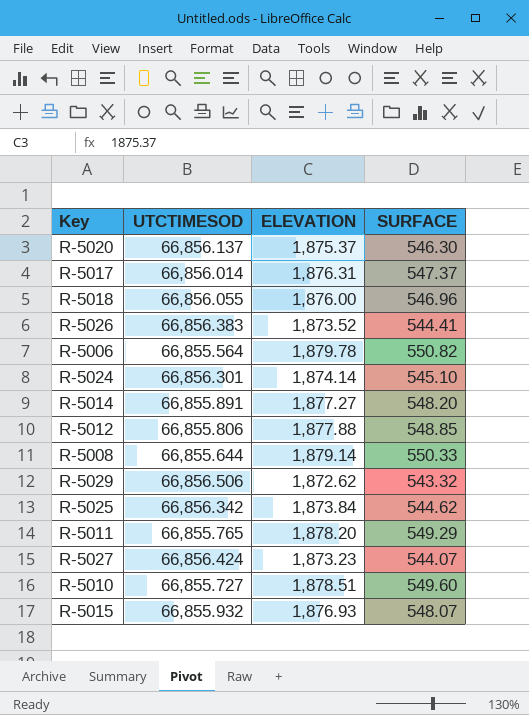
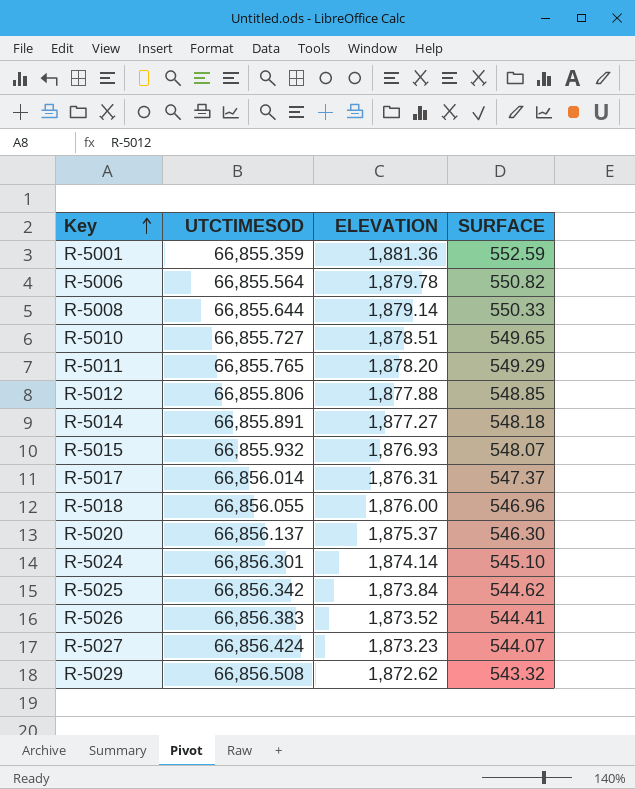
row order: none -> Key ascending
row R-5001: none -> 66,855.359 | 1,881.36 | 552.59
R-5010 | SURFACE: 549.60 -> 549.65
R-5014 | SURFACE: 548.20 -> 548.18
R-5029 | UTCTIMESOD: 66,856.506 -> 66,856.508

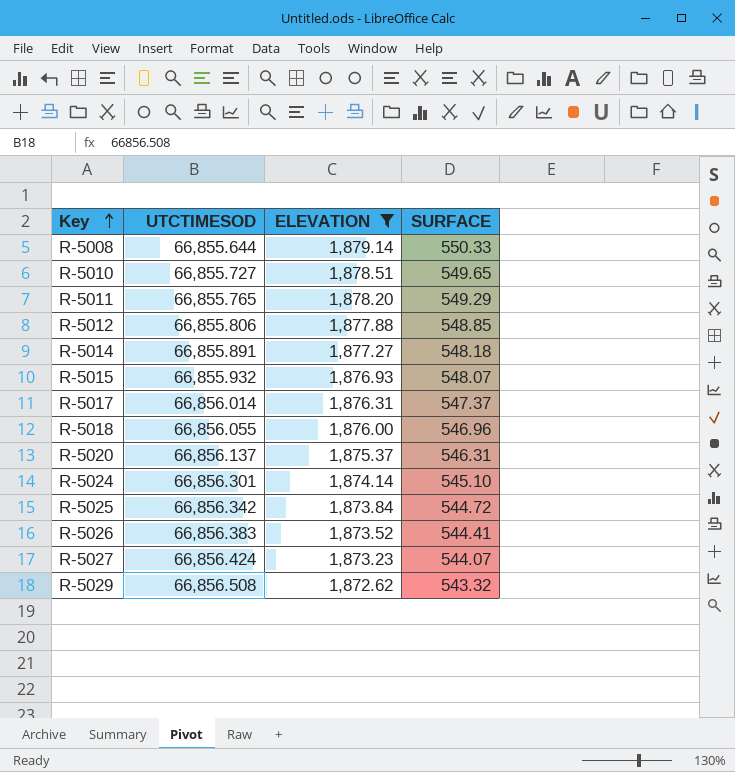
filter: none -> ELEVATION <= 1,879.14
R-5020 | SURFACE: 546.30 -> 546.31
R-5025 | SURFACE: 544.62 -> 544.72

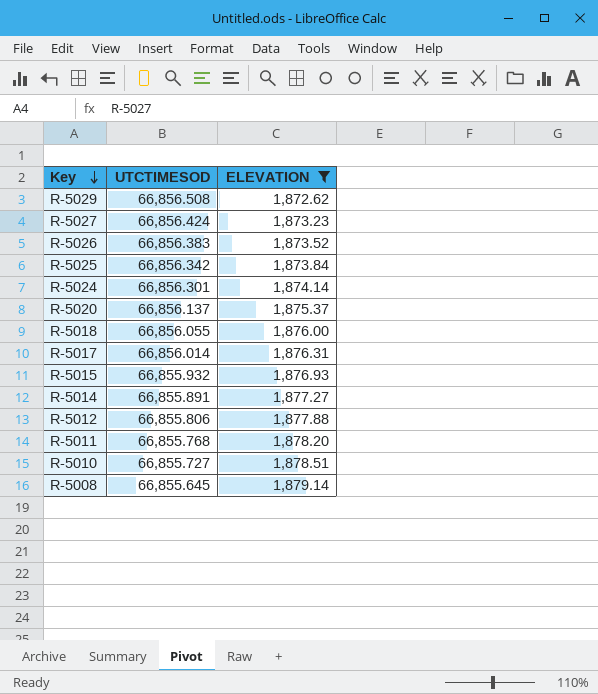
row order: Key ascending -> Key descending
column SURFACE | position: 4 -> none
R-5011 | UTCTIMESOD: 66,855.765 -> 66,855.768
R-5008 | UTCTIMESOD: 66,855.644 -> 66,855.645

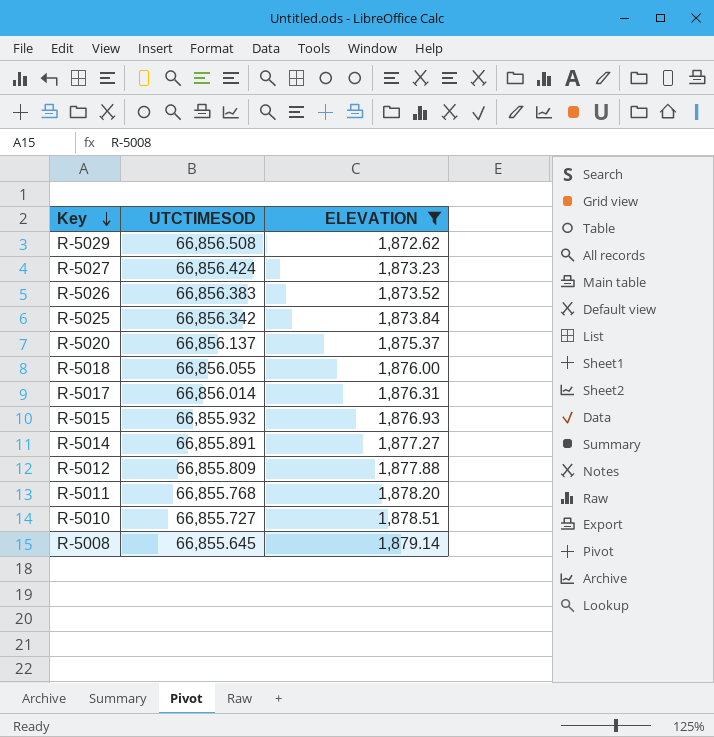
row R-5024: 66,856.301 | 1,874.14 -> none
R-5012 | UTCTIMESOD: 66,855.806 -> 66,855.809

